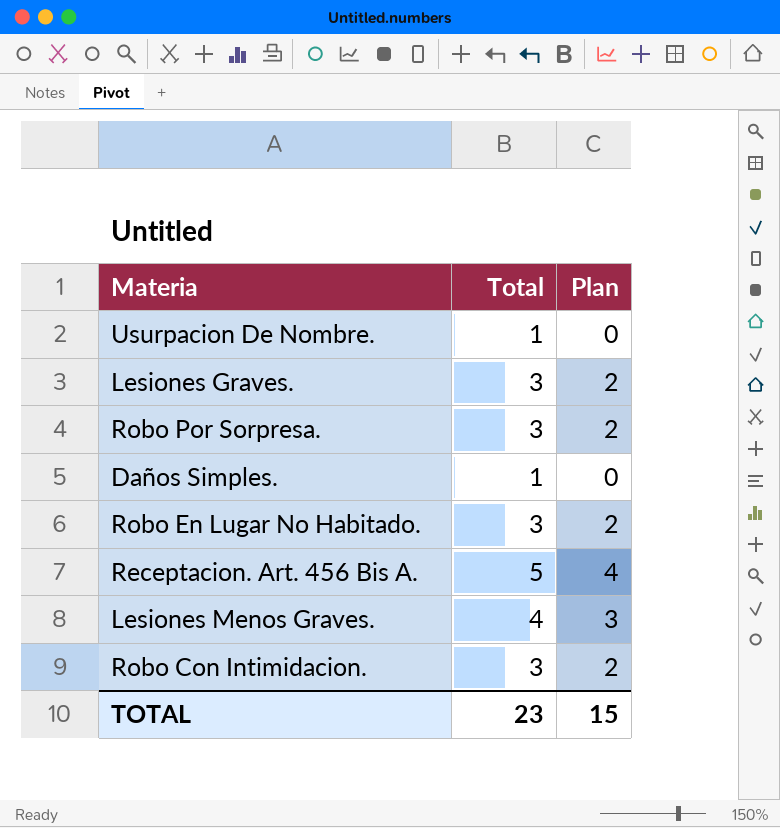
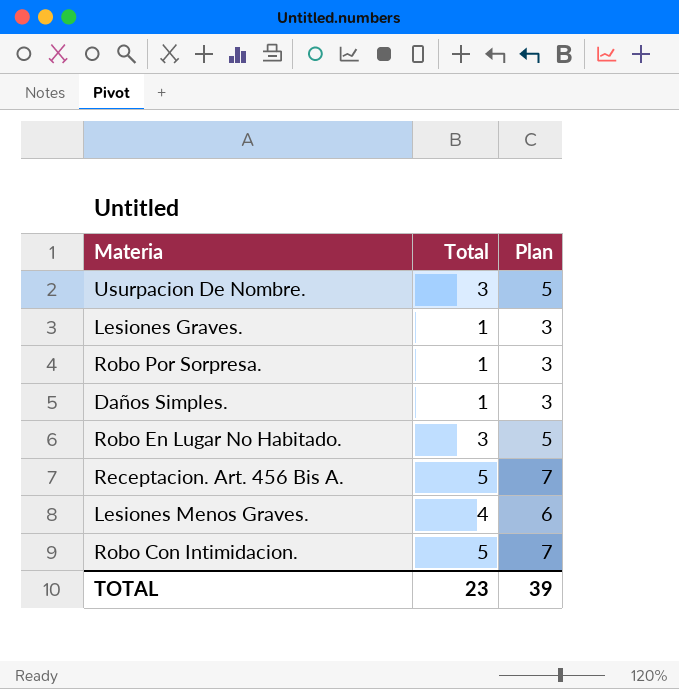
column Plan | formula: [Total] - 1 -> [Total] + 2
Usurpacion De Nombre. | Total: 1 -> 3
Lesiones Graves. | Total: 3 -> 1
Robo Por Sorpresa. | Total: 3 -> 1
Robo Con Intimidacion. | Total: 3 -> 5
TOTAL | Plan: 15 -> 39

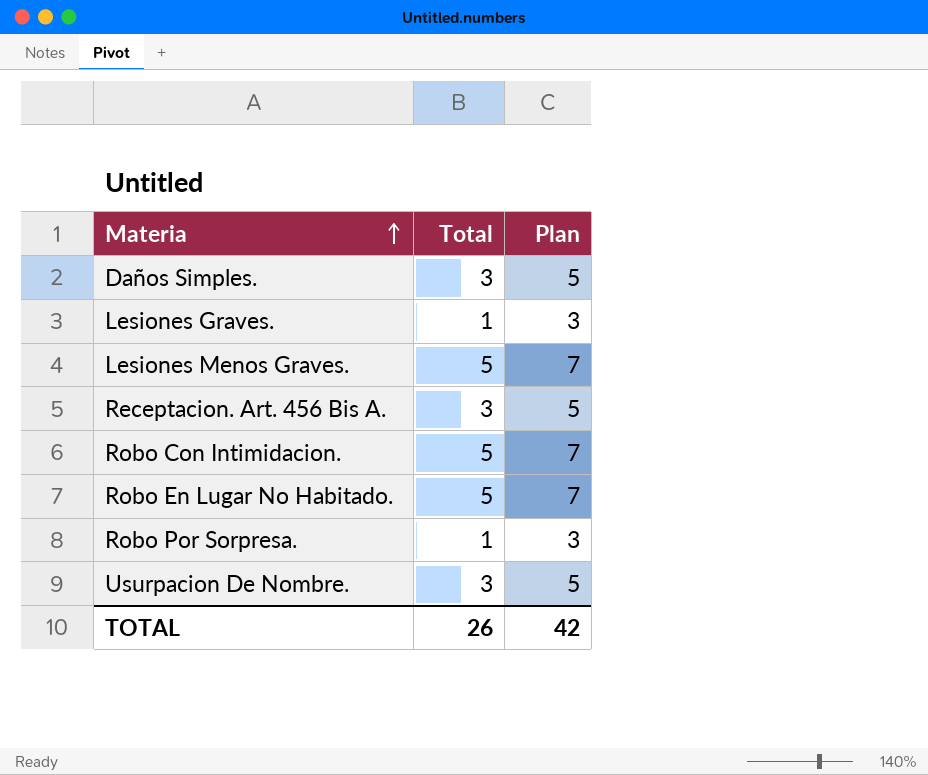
row order: none -> Materia ascending
Daños Simples. | Total: 1 -> 3
Daños Simples. | Plan: 3 -> 5
Lesiones Menos Graves. | Total: 4 -> 5
Lesiones Menos Graves. | Plan: 6 -> 7
Receptacion. Art. 456 Bis A. | Total: 5 -> 3
Receptacion. Art. 456 Bis A. | Plan: 7 -> 5
Robo En Lugar No Habitado. | Total: 3 -> 5
Robo En Lugar No Habitado. | Plan: 5 -> 7
TOTAL | Total: 23 -> 26
TOTAL | Plan: 39 -> 42

